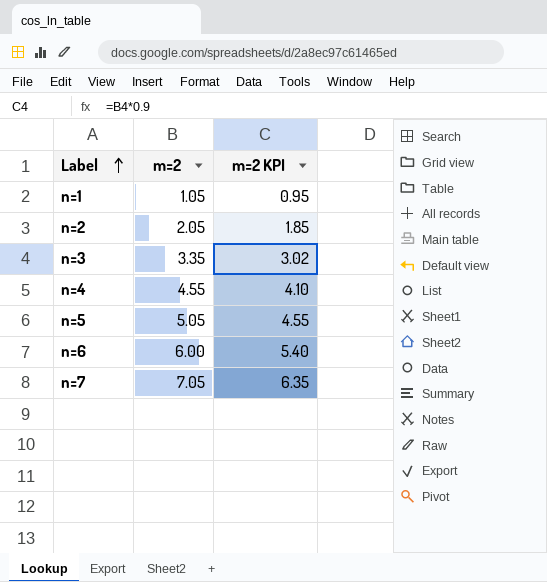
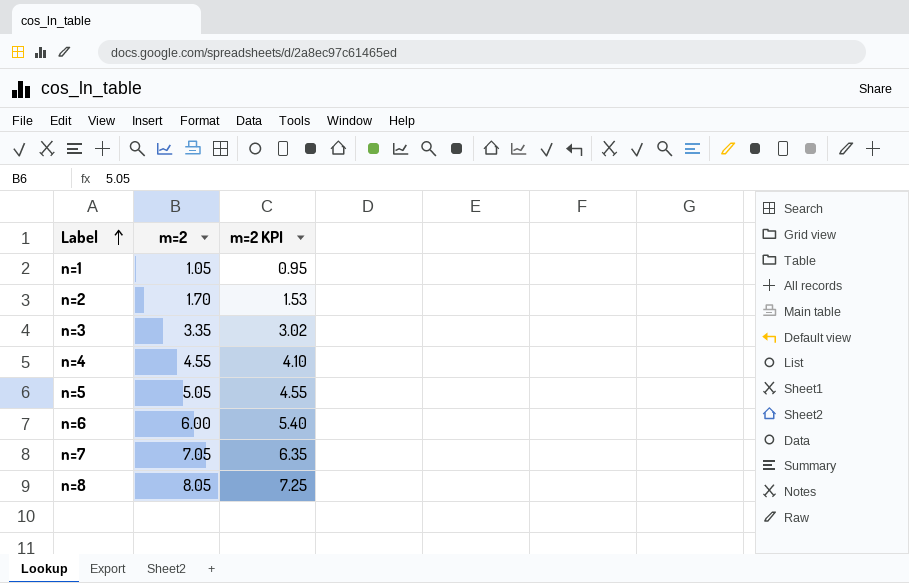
n=2 | m=2: 2.05 -> 1.70
n=2 | m=2 KPI: 1.85 -> 1.53
row n=8: none -> 8.05 | 7.25

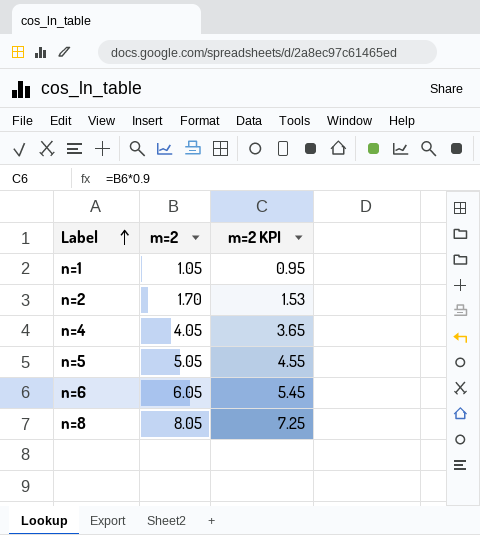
row n=3: 3.35 | 3.02 -> none
row n=7: 7.05 | 6.35 -> none
n=4 | m=2: 4.55 -> 4.05
n=4 | m=2 KPI: 4.10 -> 3.65
n=6 | m=2: 6.00 -> 6.05
n=6 | m=2 KPI: 5.40 -> 5.45

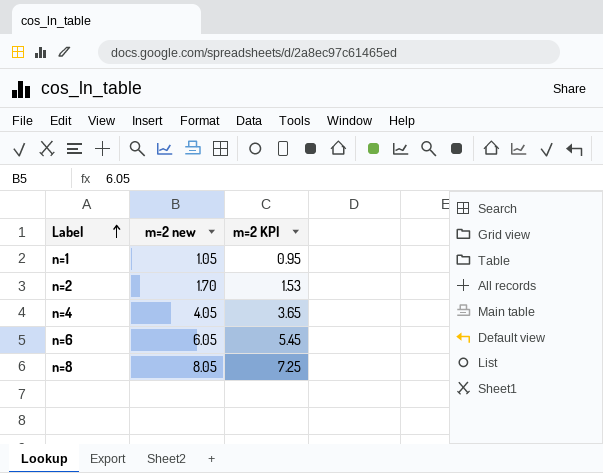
column name: m=2 -> m=2 new
row n=5: 5.05 | 4.55 -> none

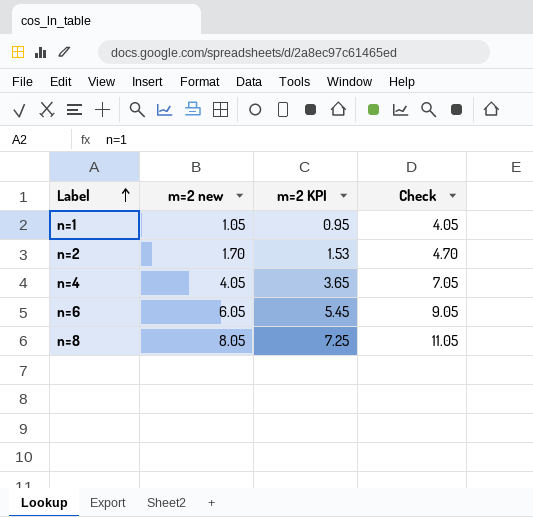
column Check | formula: none -> [m=2 new] + 3

